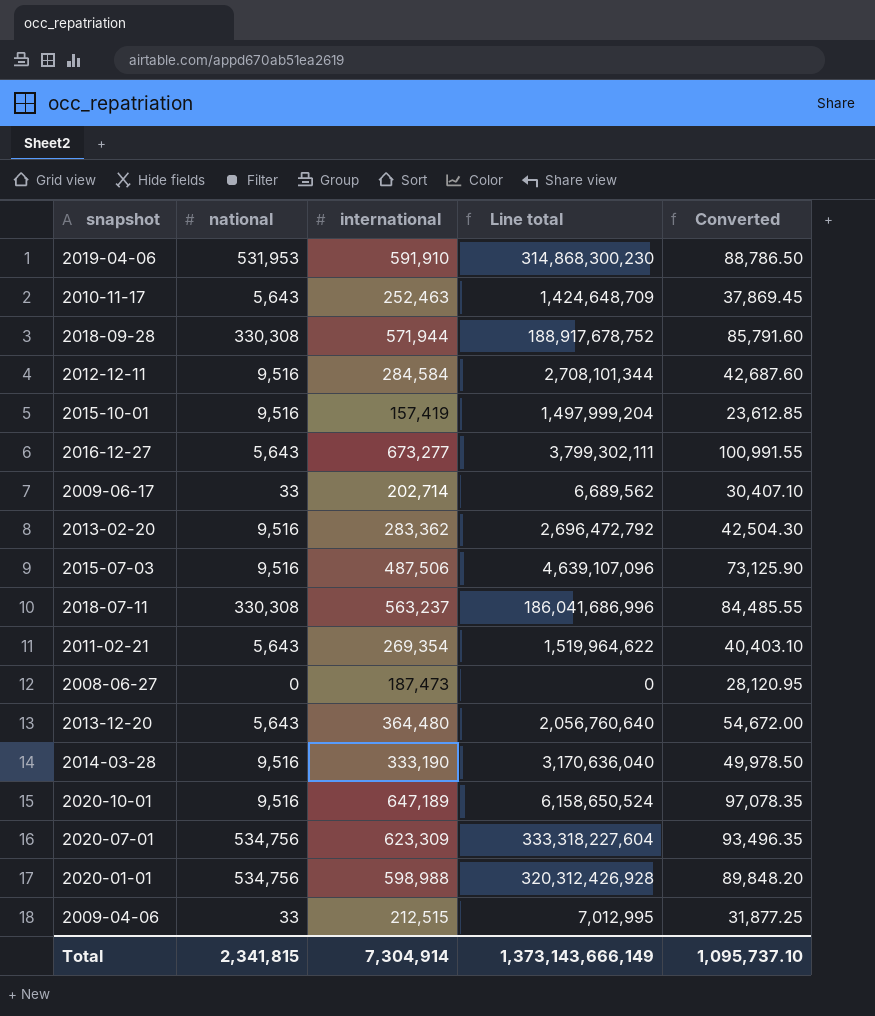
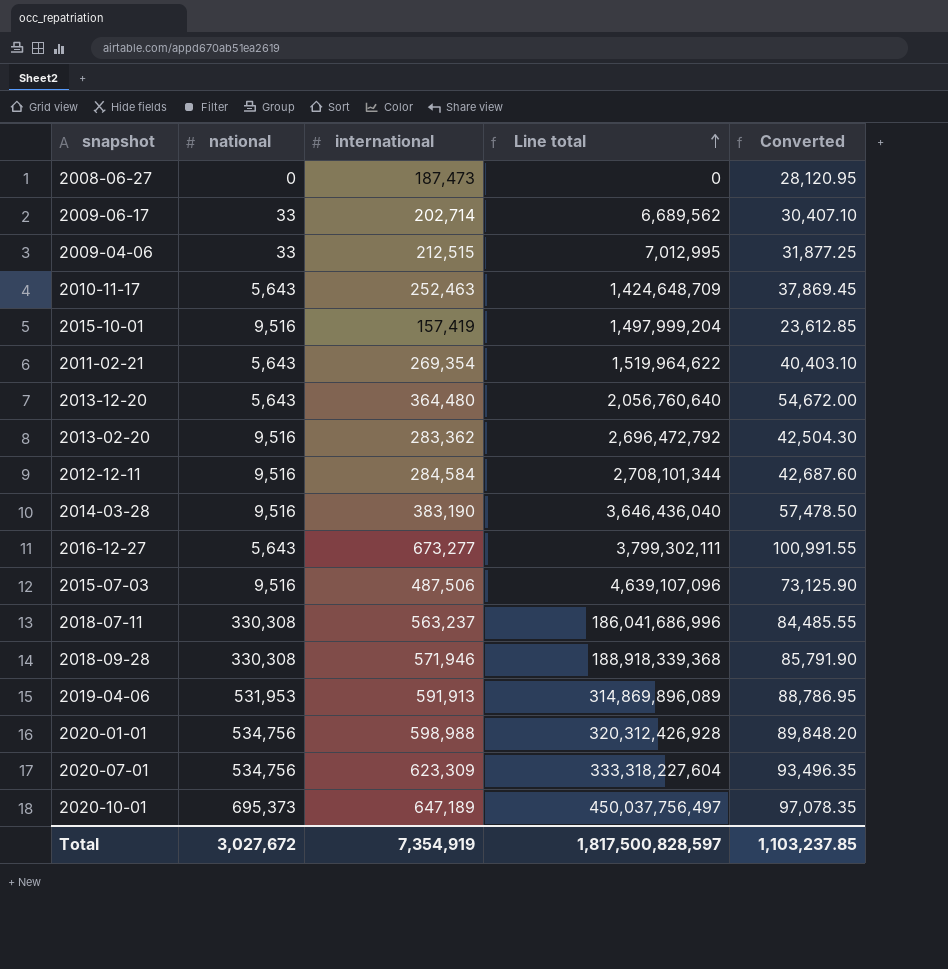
row order: none -> Line total ascending
2014-03-28 | international: 333,190 -> 383,190
2014-03-28 | Line total: 3,170,636,040 -> 3,646,436,040
2014-03-28 | Converted: 49,978.50 -> 57,478.50
2018-09-28 | international: 571,944 -> 571,946
2018-09-28 | Line total: 188,917,678,752 -> 188,918,339,368
2018-09-28 | Converted: 85,791.60 -> 85,791.90
2019-04-06 | international: 591,910 -> 591,913
2019-04-06 | Line total: 314,868,300,230 -> 314,869,896,089
2019-04-06 | Converted: 88,786.50 -> 88,786.95
2020-10-01 | national: 9,516 -> 695,373
2020-10-01 | Line total: 6,158,650,524 -> 450,037,756,497
Total | national: 2,341,815 -> 3,027,672
Total | international: 7,304,914 -> 7,354,919
Total | Line total: 1,373,143,666,149 -> 1,817,500,828,597
Total | Converted: 1,095,737.10 -> 1,103,237.85

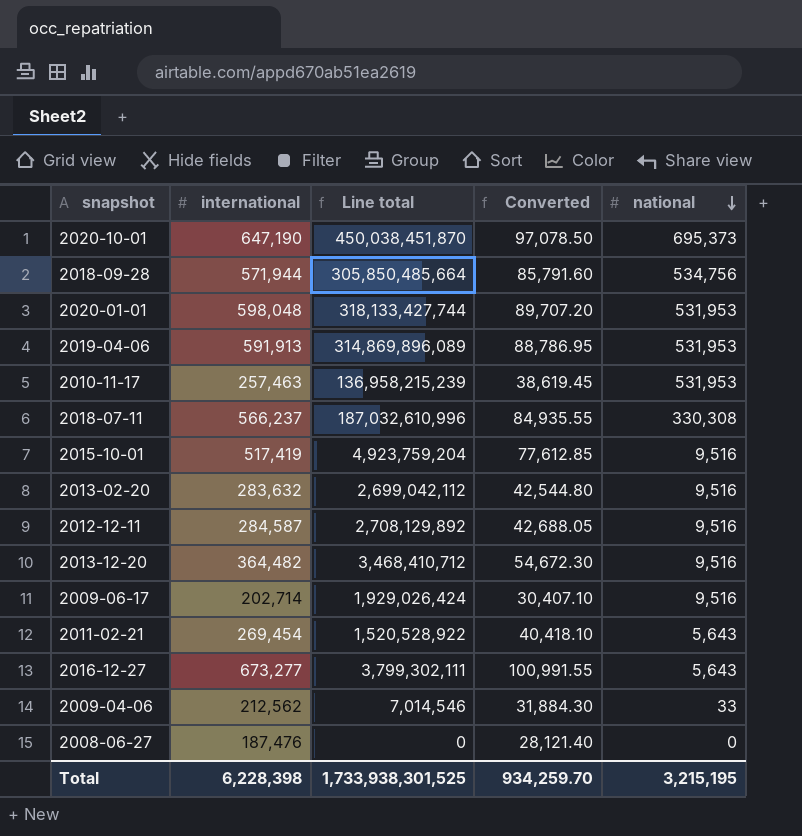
row order: Line total ascending -> national descending
column national | position: 2 -> 5
row 2014-03-28: 9,516 | 383,190 | 3,646,436,040 | 57,478.50 -> none
row 2015-07-03: 9,516 | 487,506 | 4,639,107,096 | 73,125.90 -> none
row 2020-07-01: 534,756 | 623,309 | 333,318,227,604 | 93,496.35 -> none
2020-10-01 | international: 647,189 -> 647,190
2020-10-01 | Line total: 450,037,756,497 -> 450,038,451,870
2020-10-01 | Converted: 97,078.35 -> 97,078.50
2018-09-28 | international: 571,946 -> 571,944
2018-09-28 | Line total: 188,918,339,368 -> 305,850,485,664
2018-09-28 | Converted: 85,791.90 -> 85,791.60
2018-09-28 | national: 330,308 -> 534,756
2020-01-01 | international: 598,988 -> 598,048
2020-01-01 | Line total: 320,312,426,928 -> 318,133,427,744
2020-01-01 | Converted: 89,848.20 -> 89,707.20
2020-01-01 | national: 534,756 -> 531,953
2010-11-17 | international: 252,463 -> 257,463
2010-11-17 | Line total: 1,424,648,709 -> 136,958,215,239
2010-11-17 | Converted: 37,869.45 -> 38,619.45
2010-11-17 | national: 5,643 -> 531,953
2018-07-11 | international: 563,237 -> 566,237
2018-07-11 | Line total: 186,041,686,996 -> 187,032,610,996
2018-07-11 | Converted: 84,485.55 -> 84,935.55
2015-10-01 | international: 157,419 -> 517,419
2015-10-01 | Line total: 1,497,999,204 -> 4,923,759,204
2015-10-01 | Converted: 23,612.85 -> 77,612.85
2013-02-20 | international: 283,362 -> 283,632
2013-02-20 | Line total: 2,696,472,792 -> 2,699,042,112
2013-02-20 | Converted: 42,504.30 -> 42,544.80
2012-12-11 | international: 284,584 -> 284,587
2012-12-11 | Line total: 2,708,101,344 -> 2,708,129,892
2012-12-11 | Converted: 42,687.60 -> 42,688.05
2013-12-20 | international: 364,480 -> 364,482
2013-12-20 | Line total: 2,056,760,640 -> 3,468,410,712
2013-12-20 | Converted: 54,672.00 -> 54,672.30
2013-12-20 | national: 5,643 -> 9,516
2009-06-17 | Line total: 6,689,562 -> 1,929,026,424
2009-06-17 | national: 33 -> 9,516
2011-02-21 | international: 269,354 -> 269,454
2011-02-21 | Line total: 1,519,964,622 -> 1,520,528,922
2011-02-21 | Converted: 40,403.10 -> 40,418.10
2009-04-06 | international: 212,515 -> 212,562
2009-04-06 | Line total: 7,012,995 -> 7,014,546
2009-04-06 | Converted: 31,877.25 -> 31,884.30
2008-06-27 | international: 187,473 -> 187,476
2008-06-27 | Converted: 28,120.95 -> 28,121.40
Total | international: 7,354,919 -> 6,228,398
Total | Line total: 1,817,500,828,597 -> 1,733,938,301,525
Total | Converted: 1,103,237.85 -> 934,259.70
Total | national: 3,027,672 -> 3,215,195

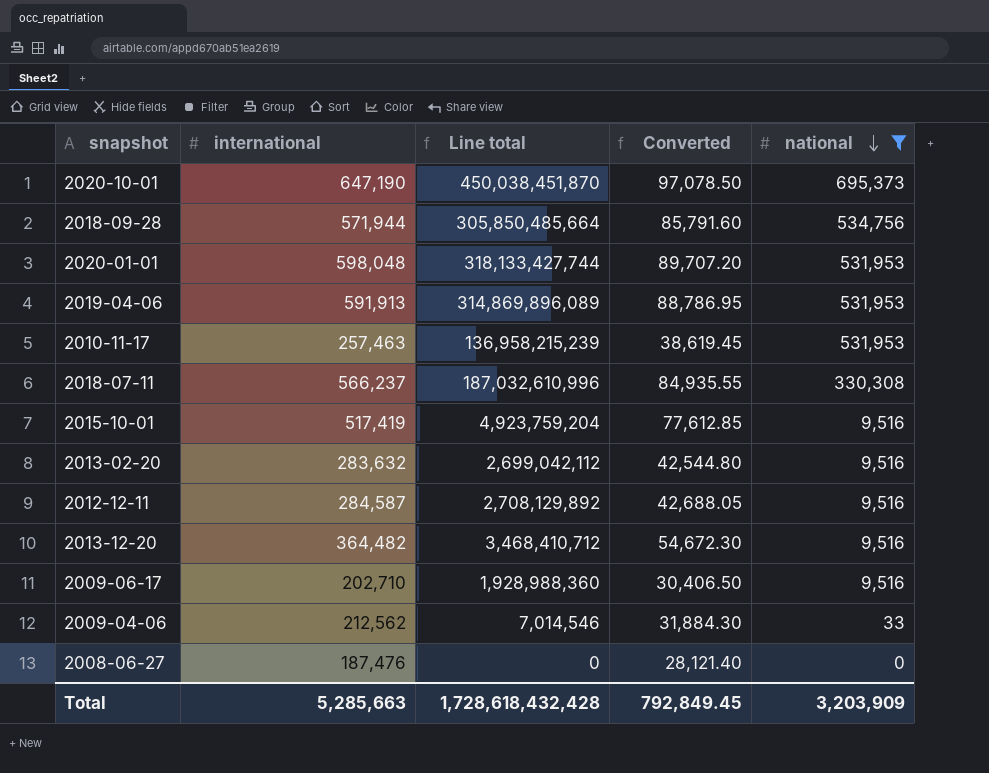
filter: none -> national != 5,643
2009-06-17 | international: 202,714 -> 202,710
2009-06-17 | Line total: 1,929,026,424 -> 1,928,988,360
2009-06-17 | Converted: 30,407.10 -> 30,406.50
Total | international: 6,228,398 -> 5,285,663
Total | Line total: 1,733,938,301,525 -> 1,728,618,432,428
Total | Converted: 934,259.70 -> 792,849.45
Total | national: 3,215,195 -> 3,203,909

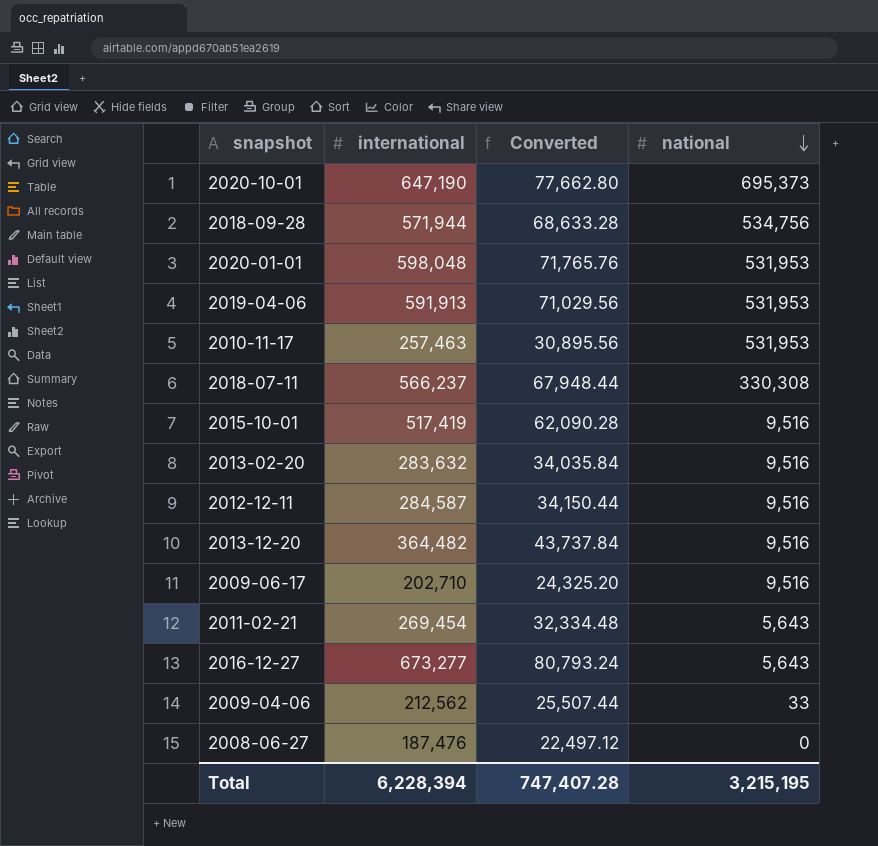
filter: national != 5,643 -> none
column Line total | formula: [international] * [national] -> none
column Converted | formula: [international] * 0.15 -> [international] * 0.12
Total | international: 5,285,663 -> 6,228,394
Total | Converted: 792,849.45 -> 747,407.28
Total | national: 3,203,909 -> 3,215,195

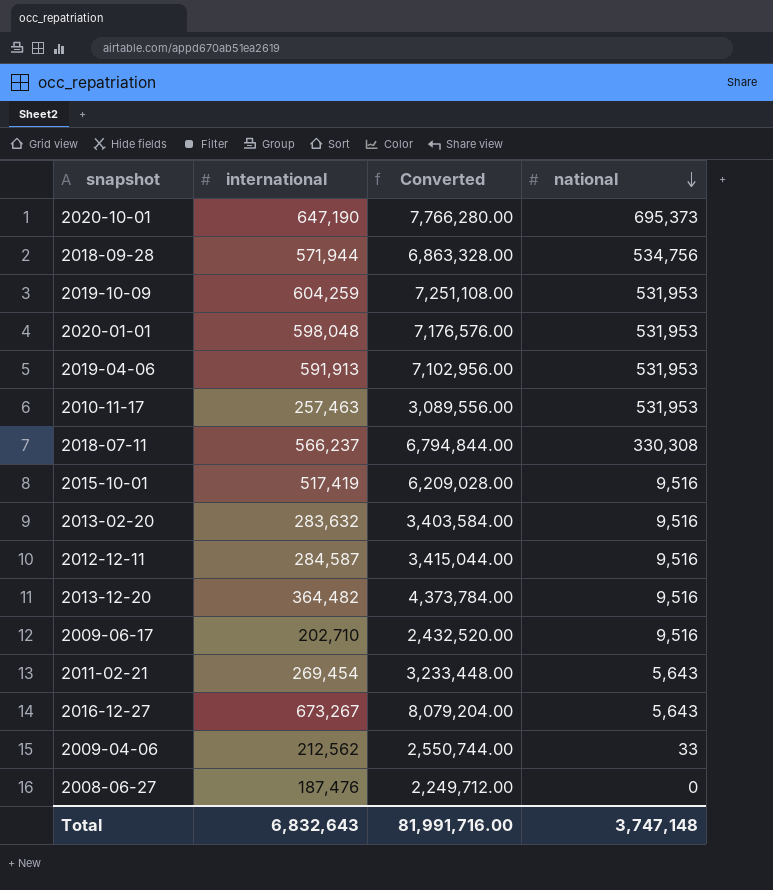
column Converted | formula: [international] * 0.12 -> [international] * 12
row 2019-10-09: none -> 604,259 | 7,251,108.00 | 531,953
2016-12-27 | international: 673,277 -> 673,267
Total | international: 6,228,394 -> 6,832,643
Total | Converted: 747,407.28 -> 81,991,716.00
Total | national: 3,215,195 -> 3,747,148

